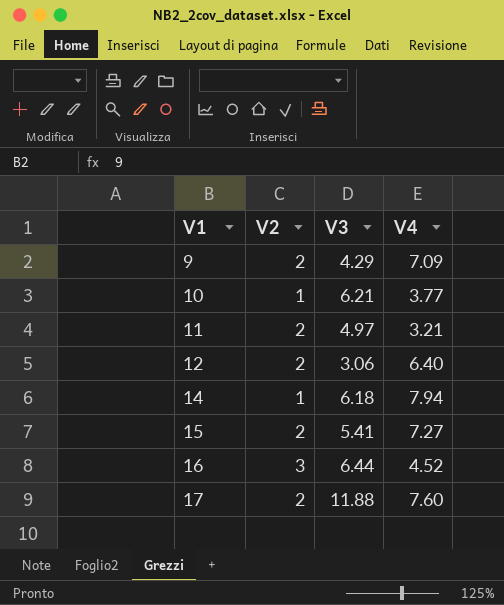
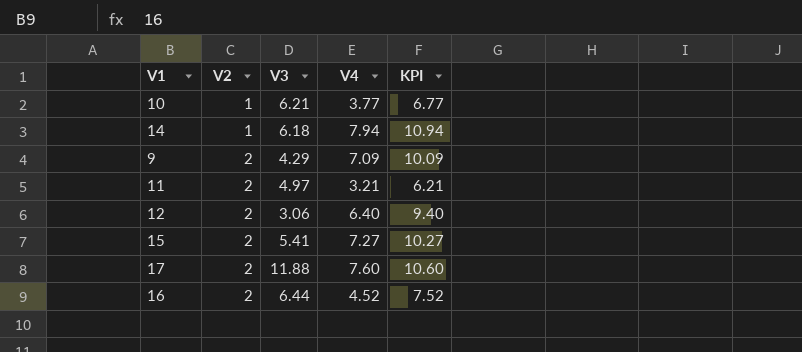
row order: V1 ascending -> V2 ascending
column KPI | formula: none -> [V4] + 3
16 | V2: 3 -> 2

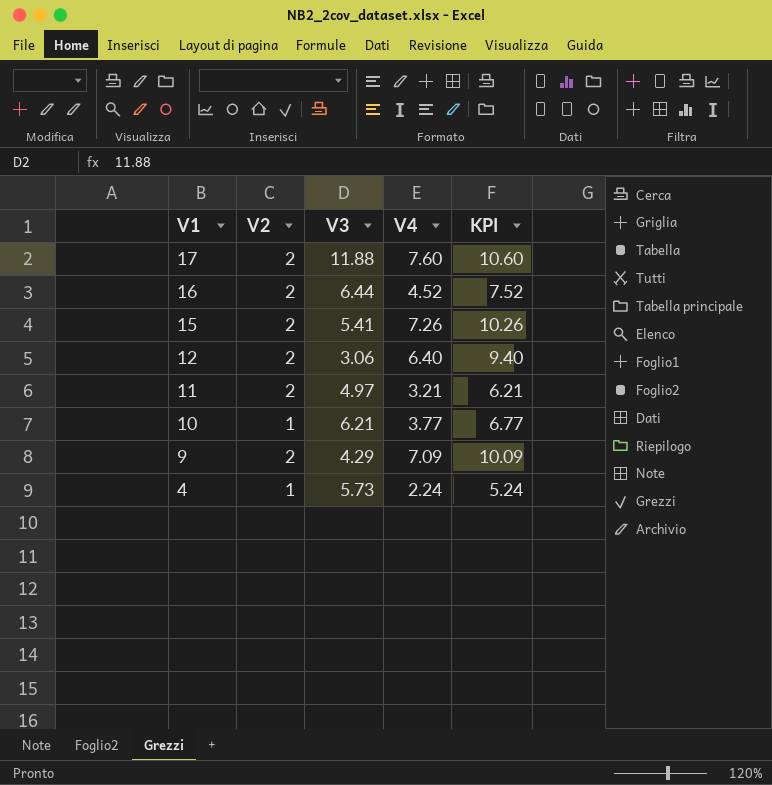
row order: V2 ascending -> V1 descending
row 14: 1 | 6.18 | 7.94 | 10.94 -> none
15 | V4: 7.27 -> 7.26
15 | KPI: 10.27 -> 10.26
row 4: none -> 1 | 5.73 | 2.24 | 5.24

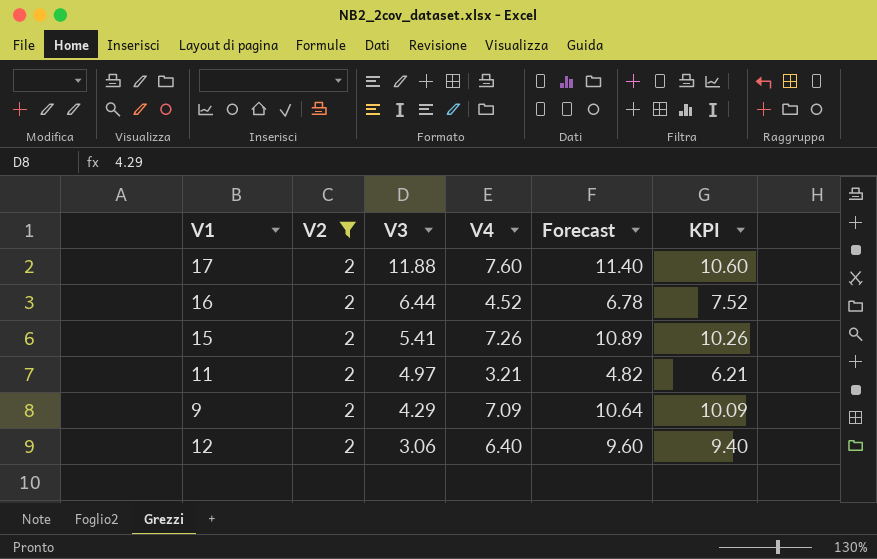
filter: none -> V2 = 2
row order: V1 descending -> V3 descending
column Forecast | formula: none -> [V4] * 1.5

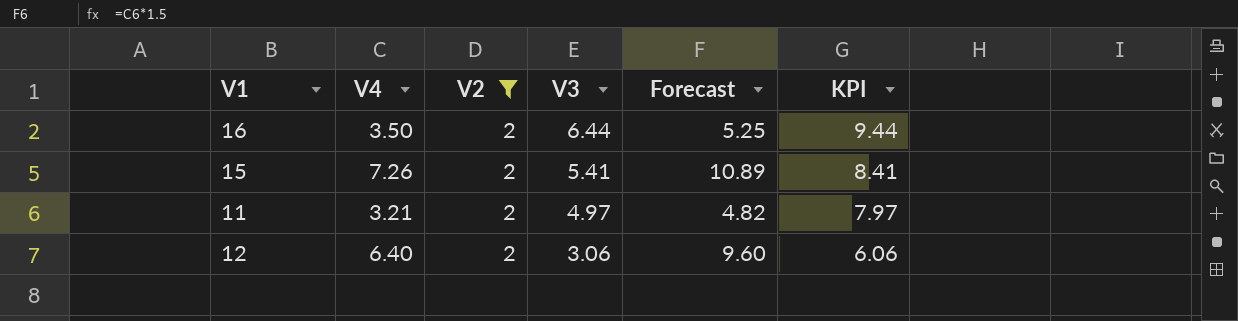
column V4 | position: 4 -> 2
column KPI | formula: [V4] + 3 -> [V3] + 3
row 17: 2 | 11.88 | 7.60 | 11.40 | 10.60 -> none
row 9: 2 | 4.29 | 7.09 | 10.64 | 10.09 -> none
16 | V4: 4.52 -> 3.50
16 | Forecast: 6.78 -> 5.25

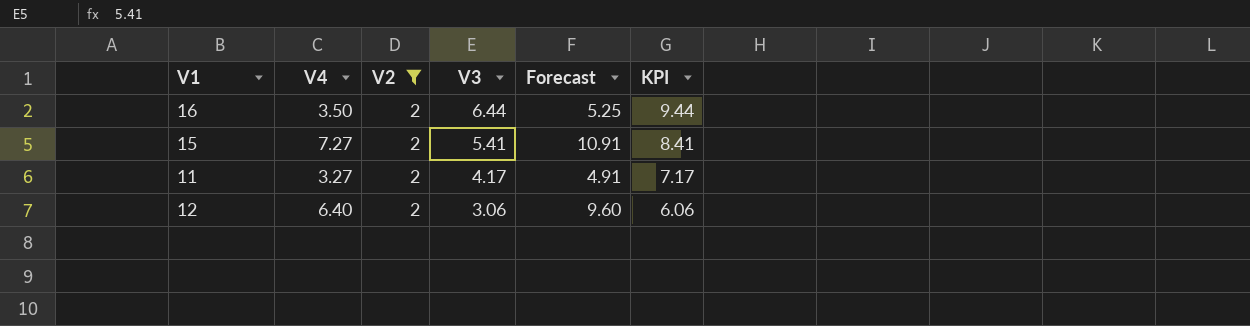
15 | V4: 7.26 -> 7.27
15 | Forecast: 10.89 -> 10.91
11 | V4: 3.21 -> 3.27
11 | V3: 4.97 -> 4.17
11 | Forecast: 4.82 -> 4.91
11 | KPI: 7.97 -> 7.17

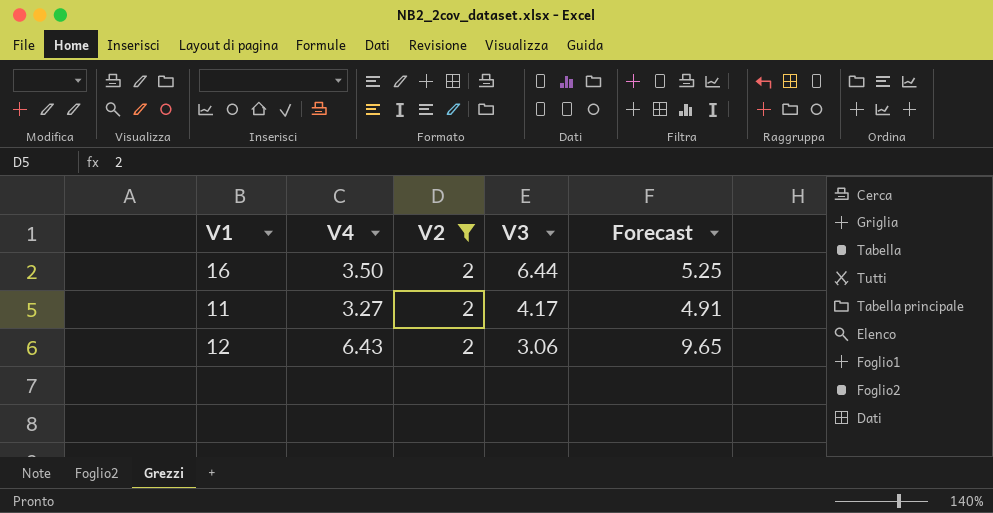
column KPI | formula: [V3] + 3 -> none
row 15: 7.27 | 2 | 5.41 | 10.91 | 8.41 -> none
12 | V4: 6.40 -> 6.43
12 | Forecast: 9.60 -> 9.65

